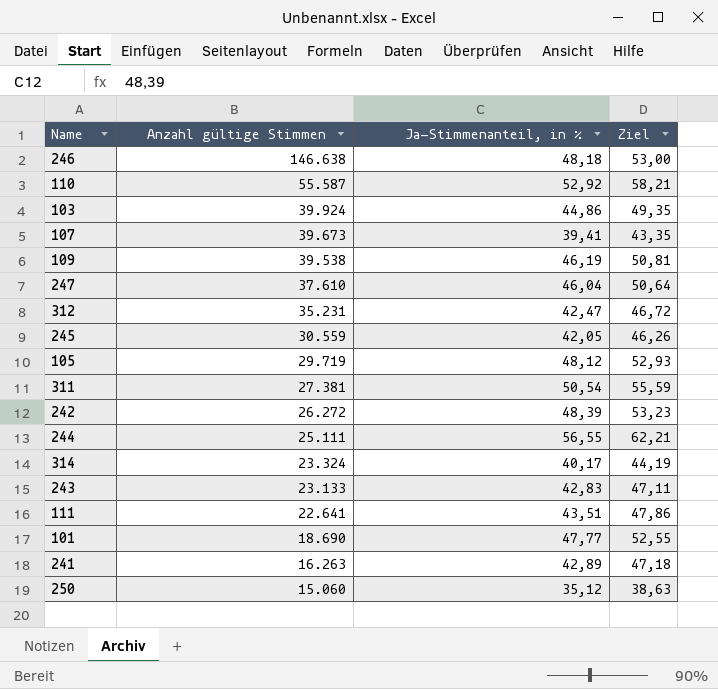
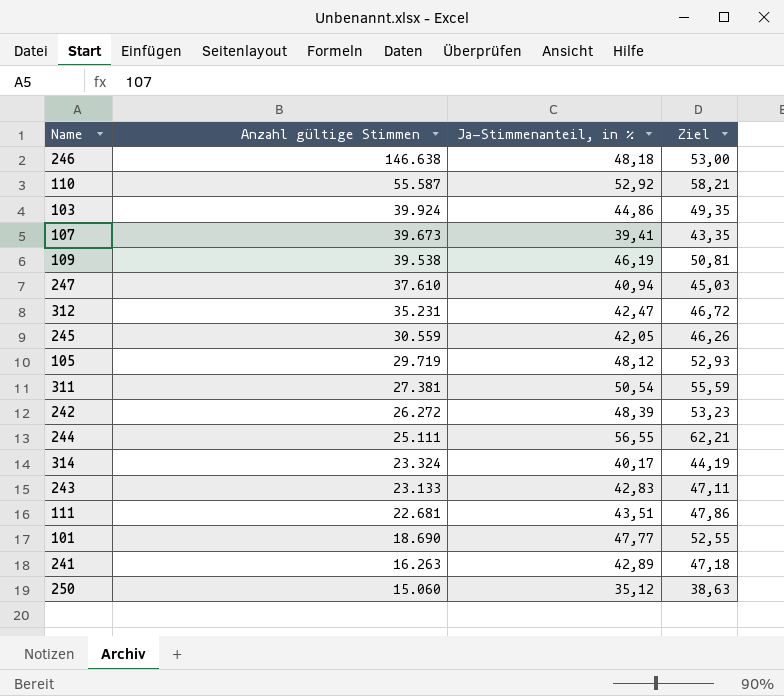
247 | Ja-Stimmenanteil, in %: 46,04 -> 40,94
247 | Ziel: 50,64 -> 45,03
111 | Anzahl gültige Stimmen: 22.641 -> 22.681

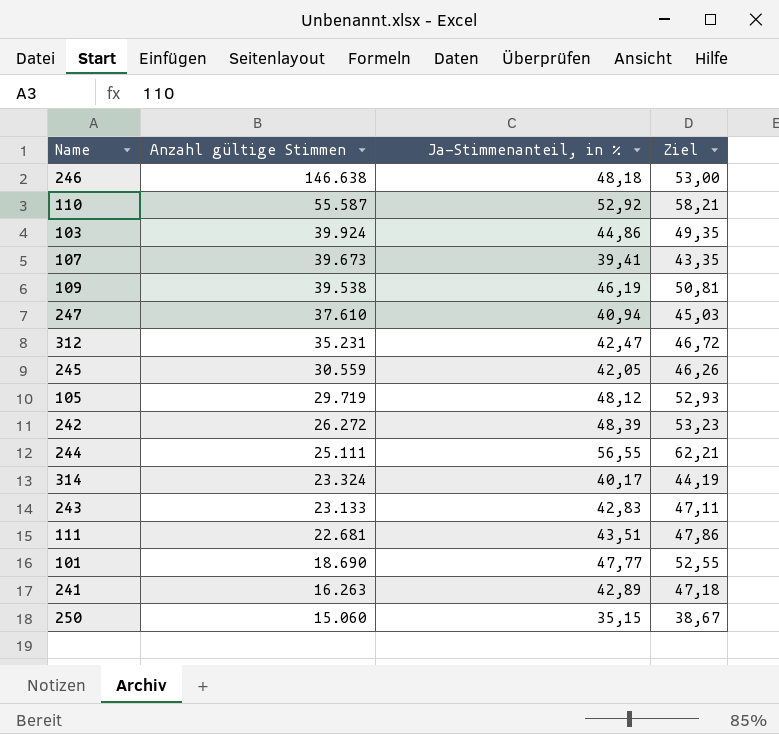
row 311: 27.381 | 50,54 | 55,59 -> none
250 | Ja-Stimmenanteil, in %: 35,12 -> 35,15
250 | Ziel: 38,63 -> 38,67

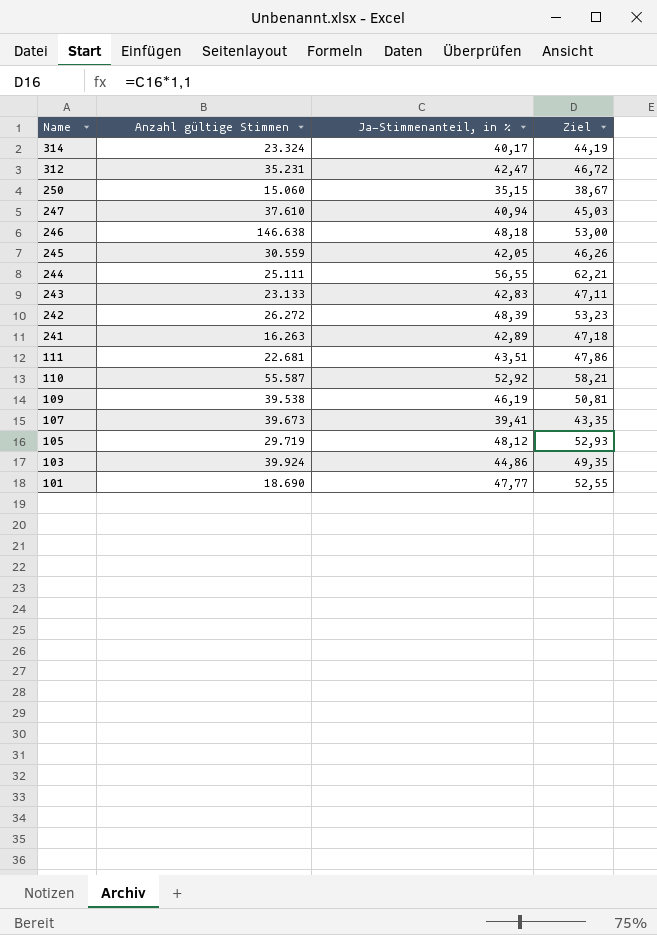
row order: Anzahl gültige Stimmen descending -> Name descending

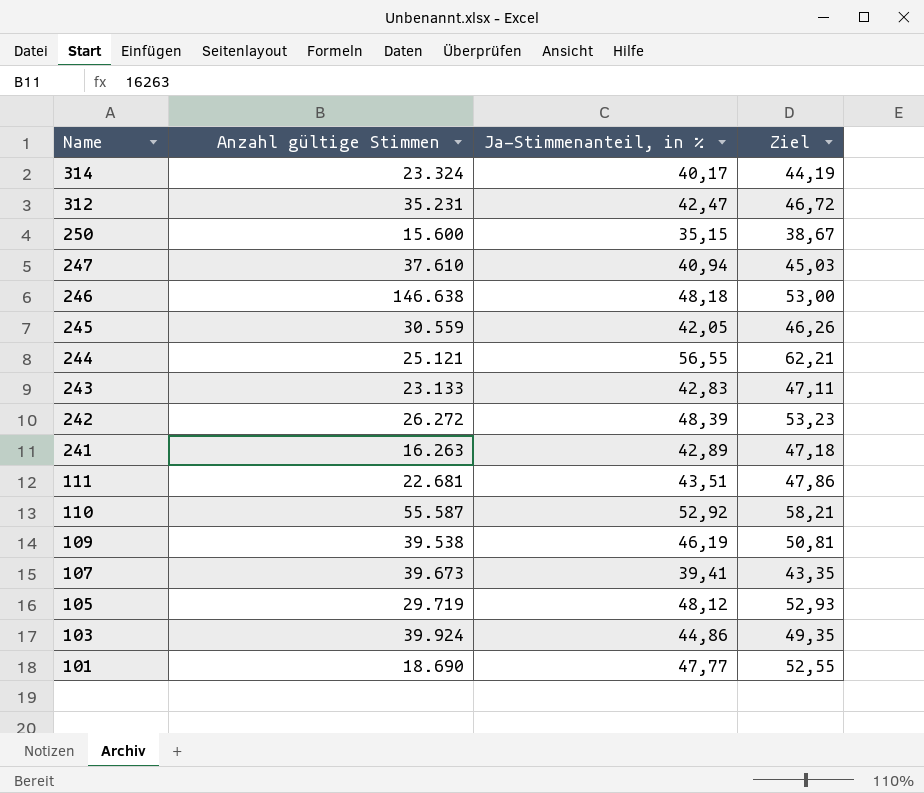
250 | Anzahl gültige Stimmen: 15.060 -> 15.600
244 | Anzahl gültige Stimmen: 25.111 -> 25.121

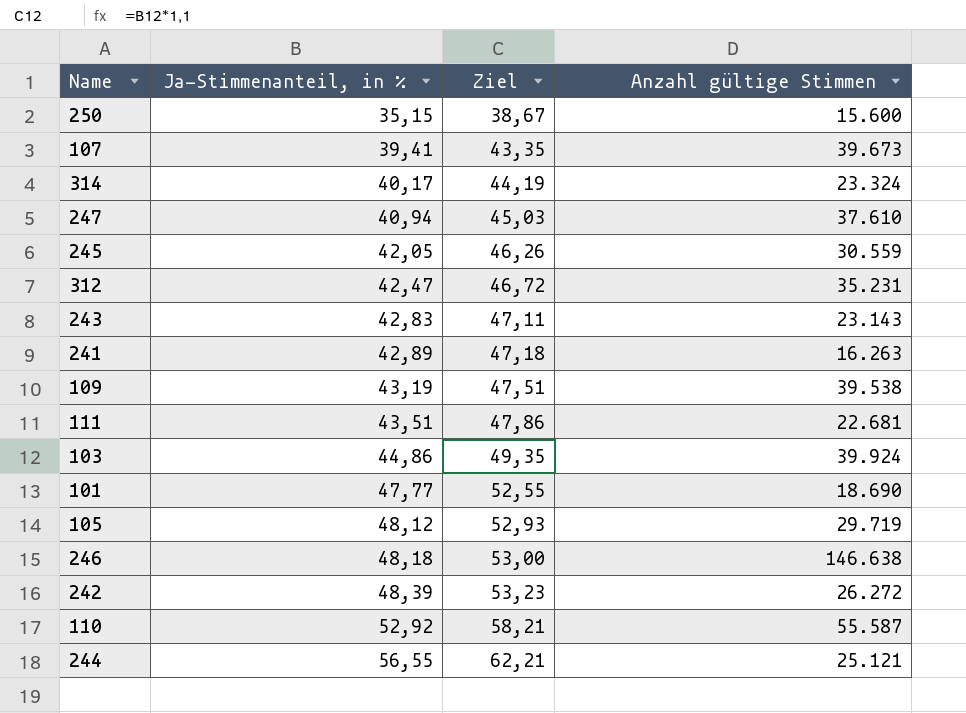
row order: Name descending -> Ja-Stimmenanteil, in % ascending
column Anzahl gültige Stimmen | position: 2 -> 4
243 | Anzahl gültige Stimmen: 23.133 -> 23.143
109 | Ja-Stimmenanteil, in %: 46,19 -> 43,19
109 | Ziel: 50,81 -> 47,51

